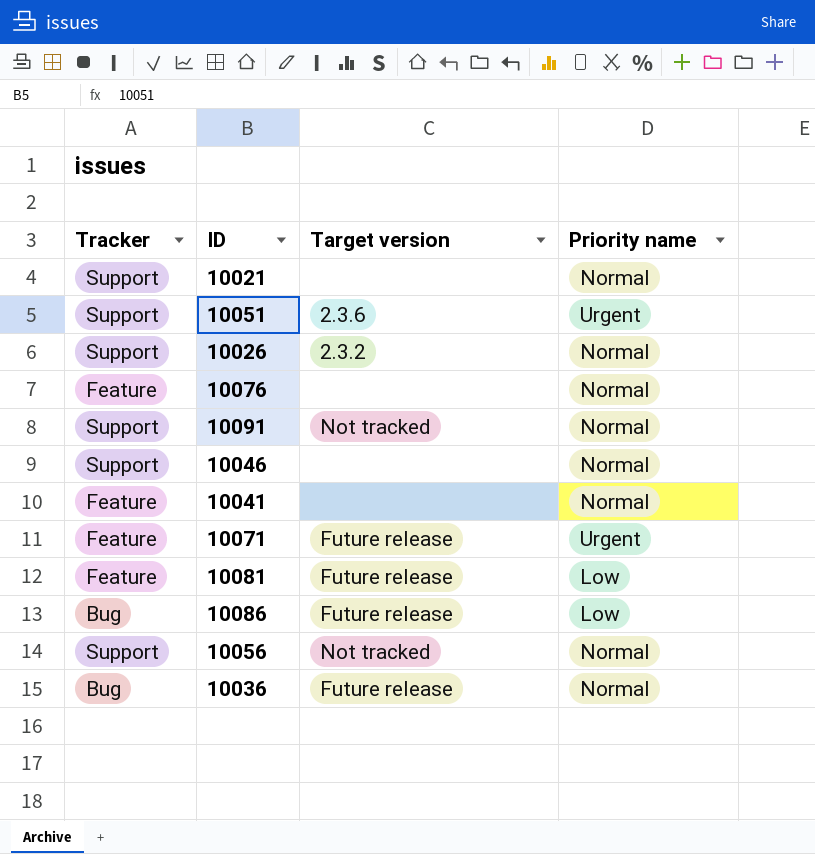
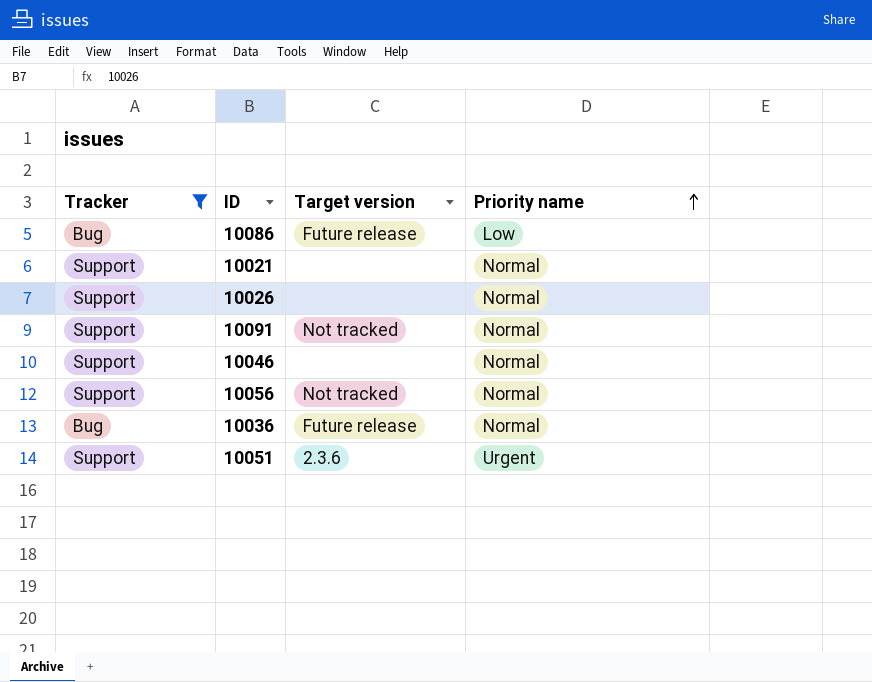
filter: none -> Tracker != Feature
row order: none -> Priority name ascending
10026 | Target version: 2.3.2 -> none

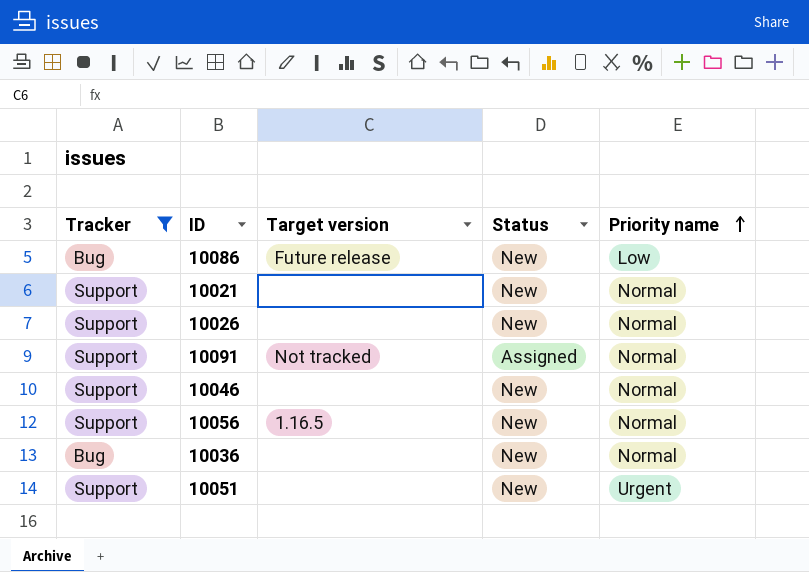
column Status | position: none -> 4
10056 | Target version: Not tracked -> 1.16.5
10036 | Target version: Future release -> none
10051 | Target version: 2.3.6 -> none

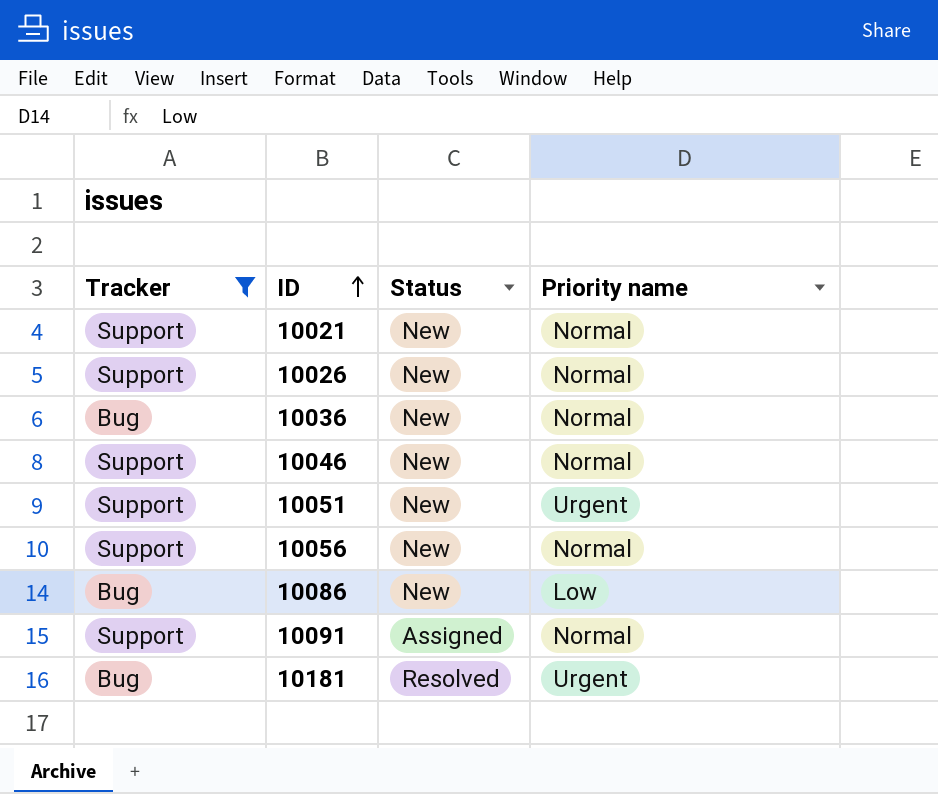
row order: Priority name ascending -> ID ascending
column Target version | position: 3 -> none
row 10181: none -> Bug | Resolved | Urgent

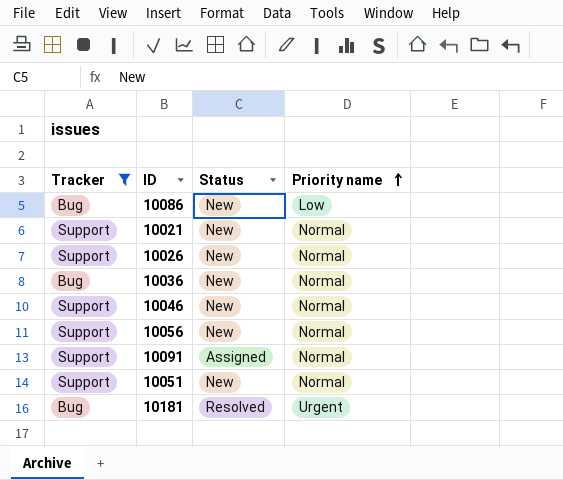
row order: ID ascending -> Priority name ascending
10051 | Priority name: Urgent -> Normal

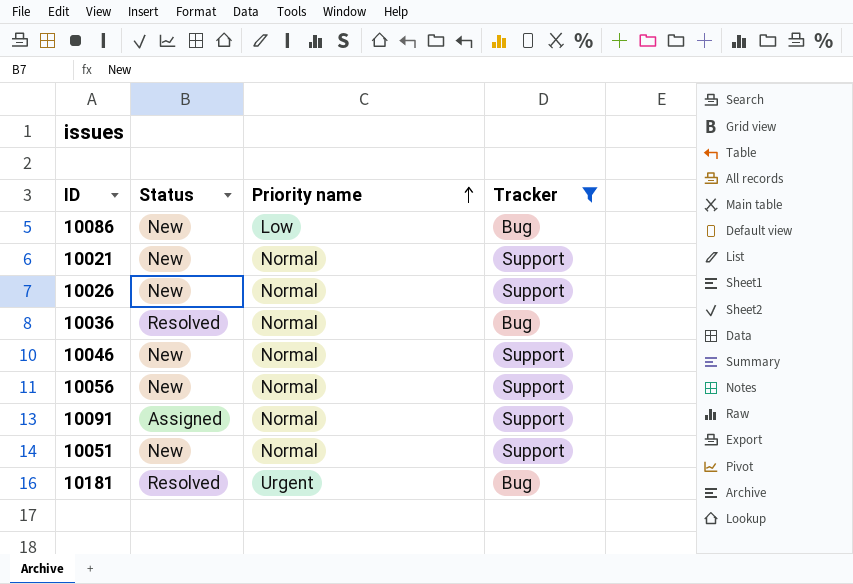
column Tracker | position: 1 -> 4
10036 | Status: New -> Resolved

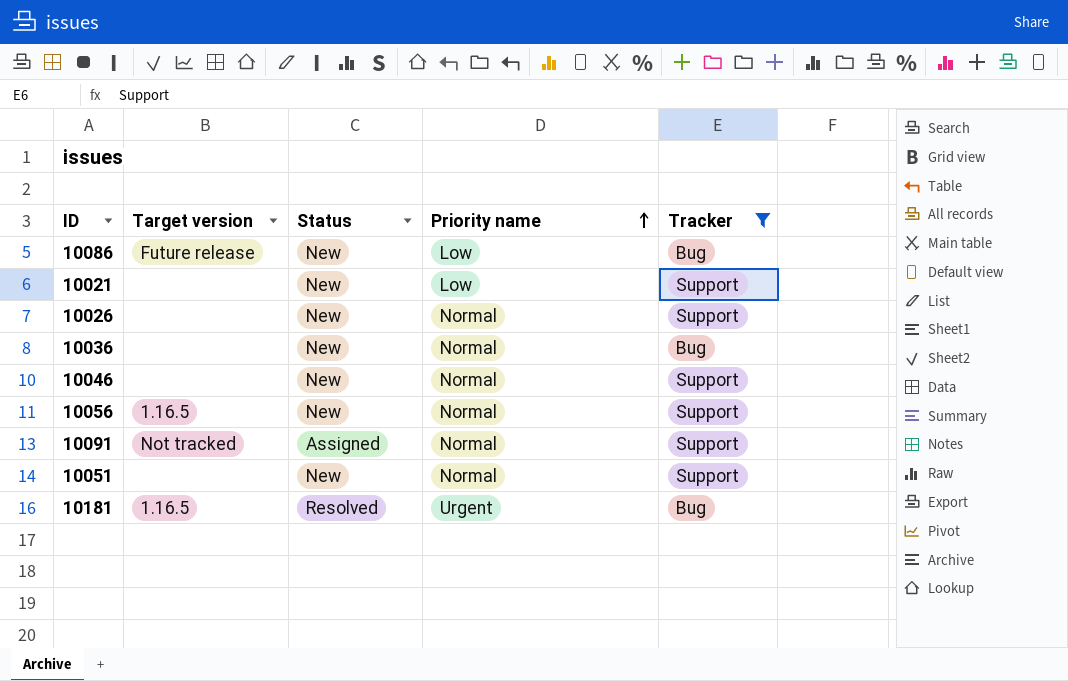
column Target version | position: none -> 2
10021 | Priority name: Normal -> Low
10036 | Status: Resolved -> New

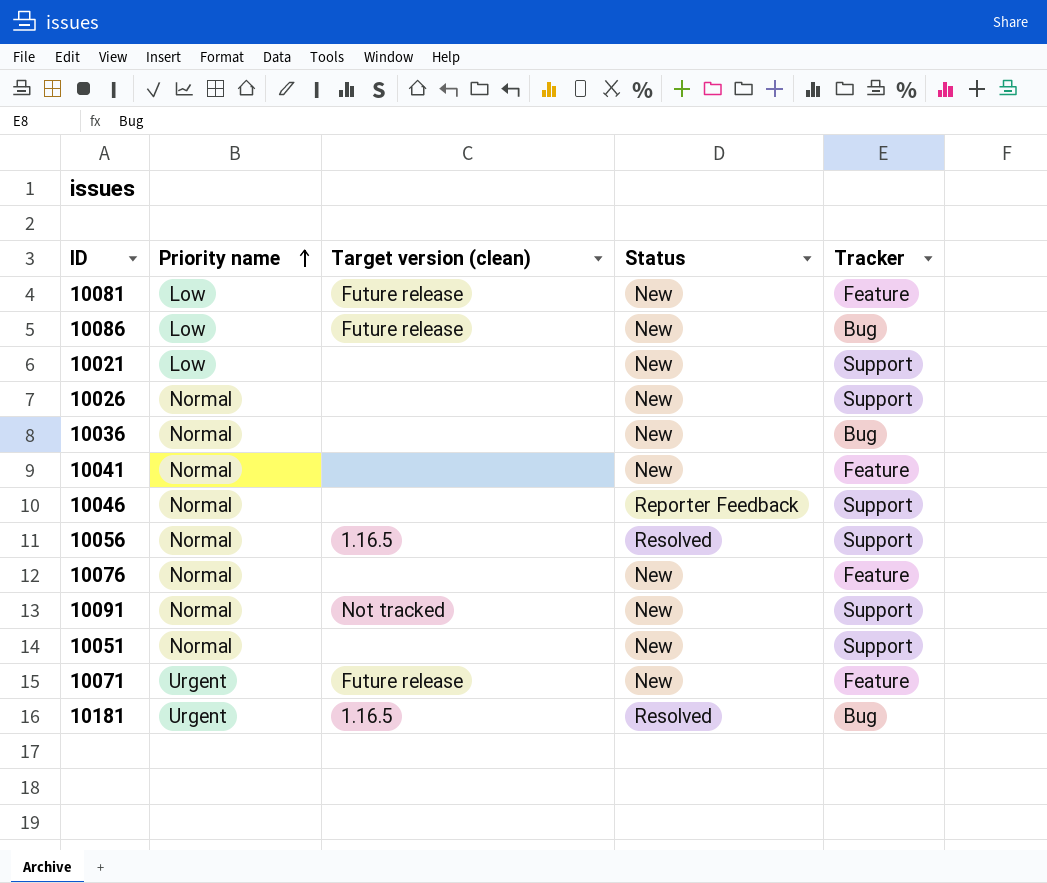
filter: Tracker != Feature -> none
column Priority name | position: 4 -> 2
column name: Target version -> Target version (clean)
10046 | Status: New -> Reporter Feedback
10056 | Status: New -> Resolved
10091 | Status: Assigned -> New

